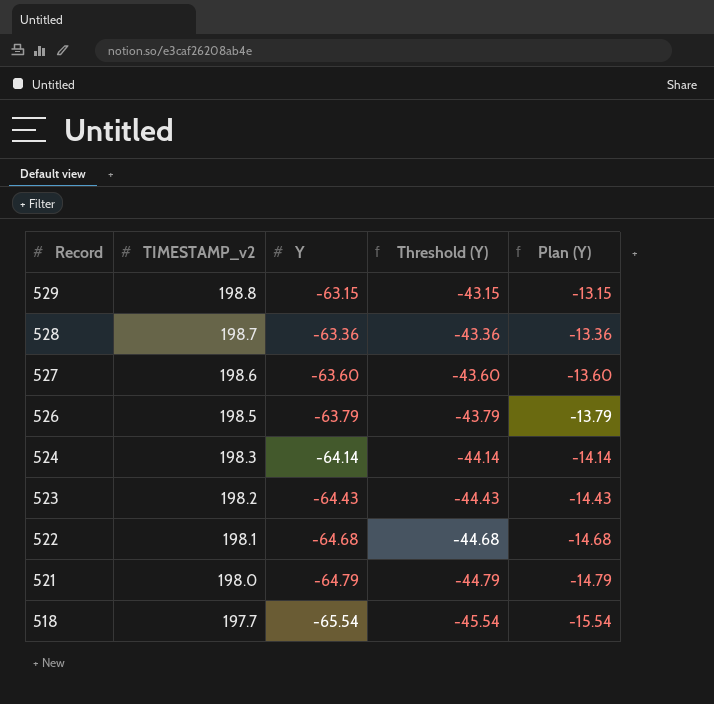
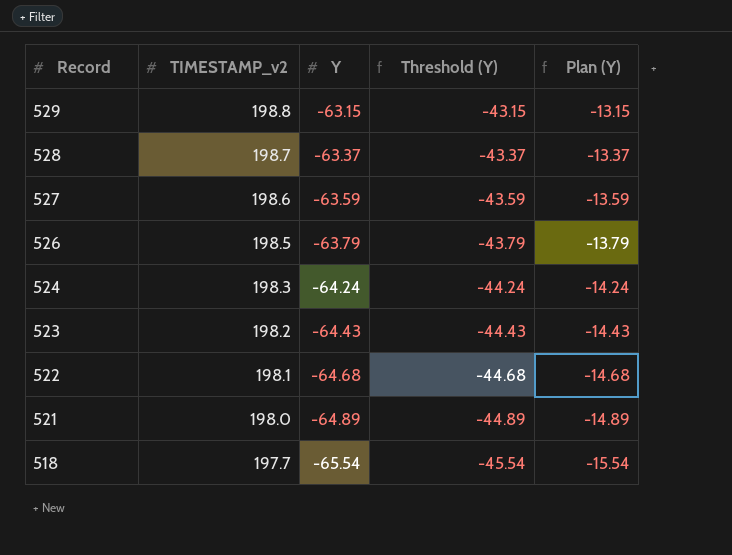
528 | Y: -63.36 -> -63.37
528 | Threshold (Y): -43.36 -> -43.37
528 | Plan (Y): -13.36 -> -13.37
527 | Y: -63.60 -> -63.59
527 | Threshold (Y): -43.60 -> -43.59
527 | Plan (Y): -13.60 -> -13.59
524 | Y: -64.14 -> -64.24
524 | Threshold (Y): -44.14 -> -44.24
524 | Plan (Y): -14.14 -> -14.24
521 | Y: -64.79 -> -64.89
521 | Threshold (Y): -44.79 -> -44.89
521 | Plan (Y): -14.79 -> -14.89

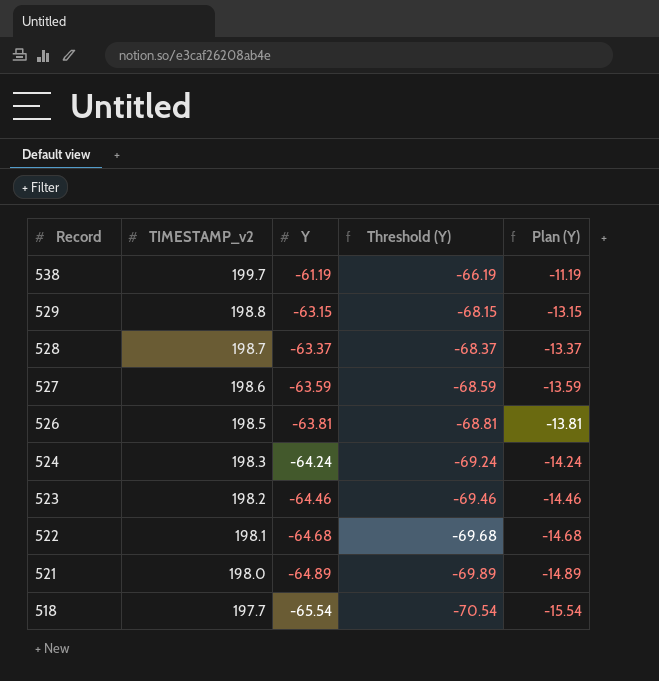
column Threshold (Y) | formula: [Y] + 20 -> [Y] - 5
row 538: none -> 199.7 | -61.19 | -66.19 | -11.19
526 | Y: -63.79 -> -63.81
526 | Plan (Y): -13.79 -> -13.81
523 | Y: -64.43 -> -64.46
523 | Plan (Y): -14.43 -> -14.46

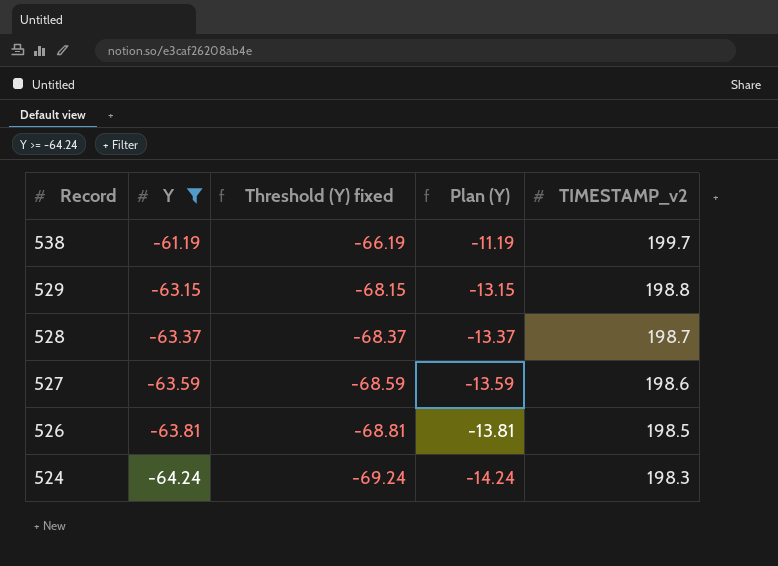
filter: none -> Y >= -64.24
column name: Threshold (Y) -> Threshold (Y) fixed
column TIMESTAMP_v2 | position: 2 -> 5

